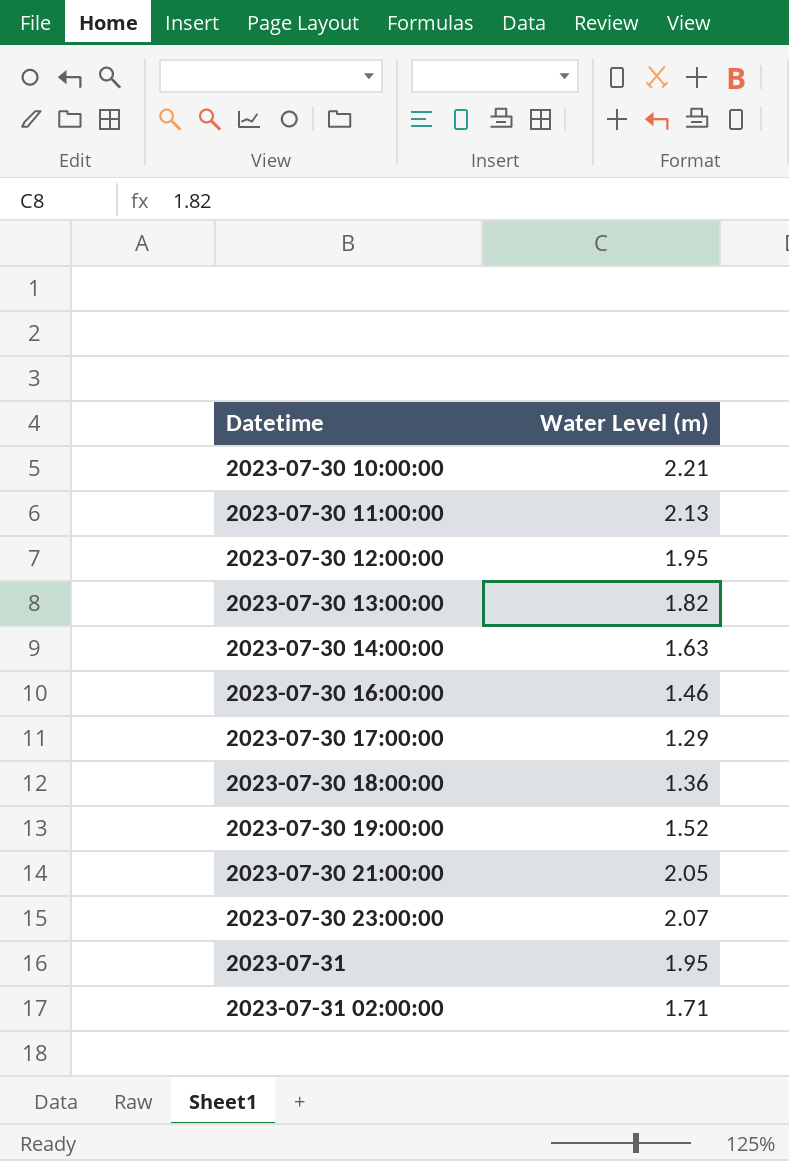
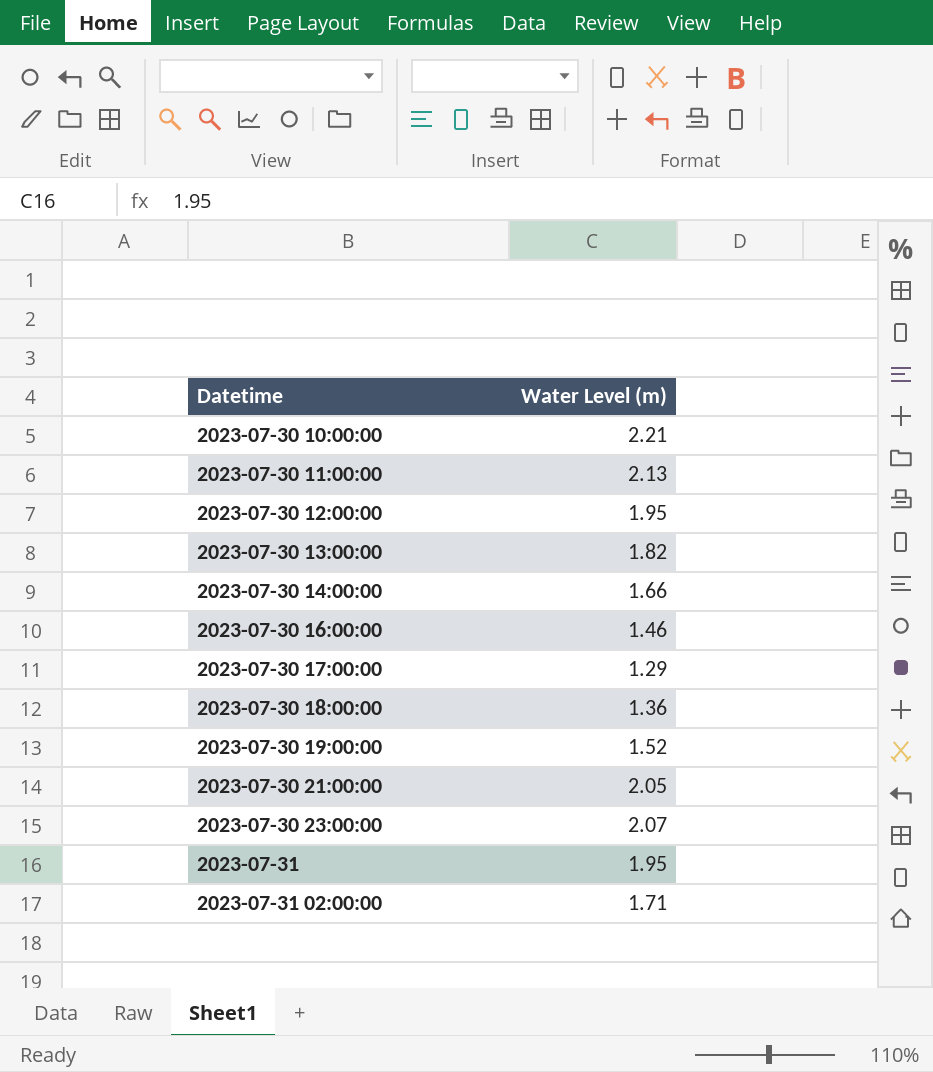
2023-07-30 14:00:00 | Water Level (m): 1.63 -> 1.66

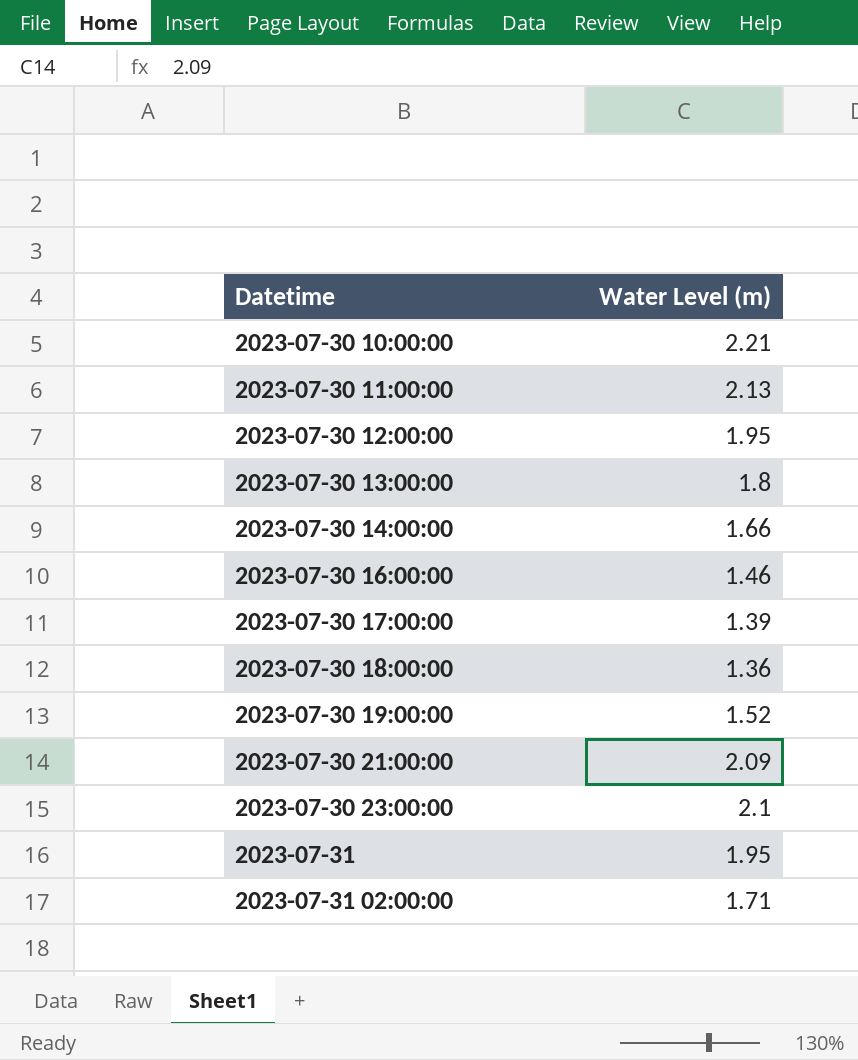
2023-07-30 13:00:00 | Water Level (m): 1.82 -> 1.8
2023-07-30 17:00:00 | Water Level (m): 1.29 -> 1.39
2023-07-30 21:00:00 | Water Level (m): 2.05 -> 2.09
2023-07-30 23:00:00 | Water Level (m): 2.07 -> 2.1

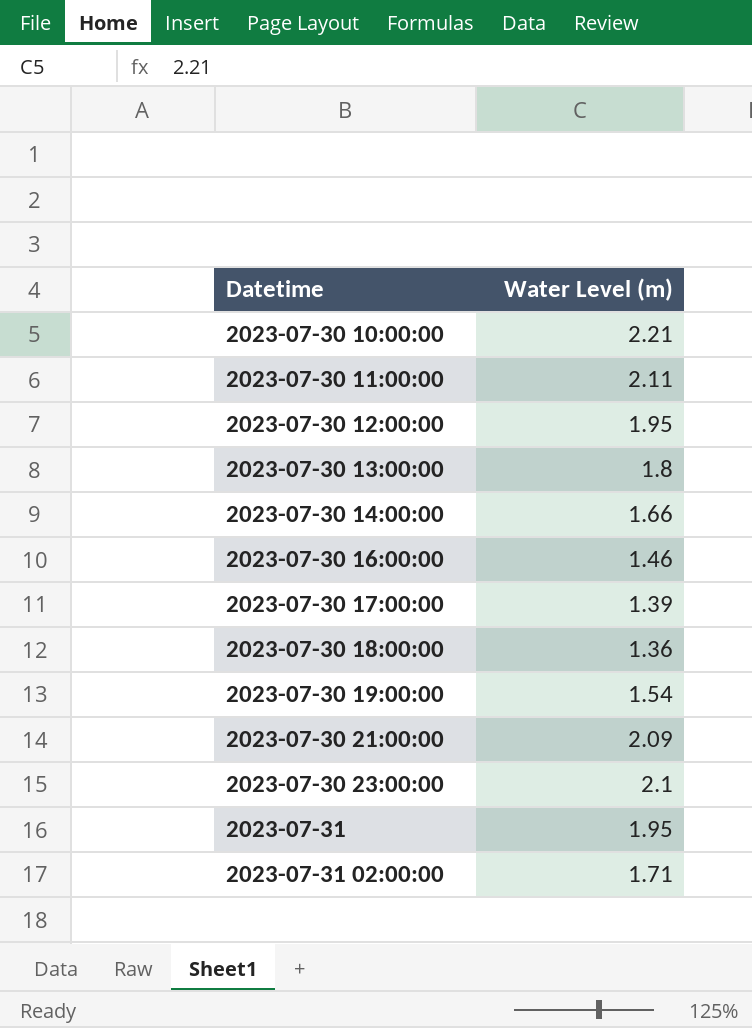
2023-07-30 11:00:00 | Water Level (m): 2.13 -> 2.11
2023-07-30 19:00:00 | Water Level (m): 1.52 -> 1.54

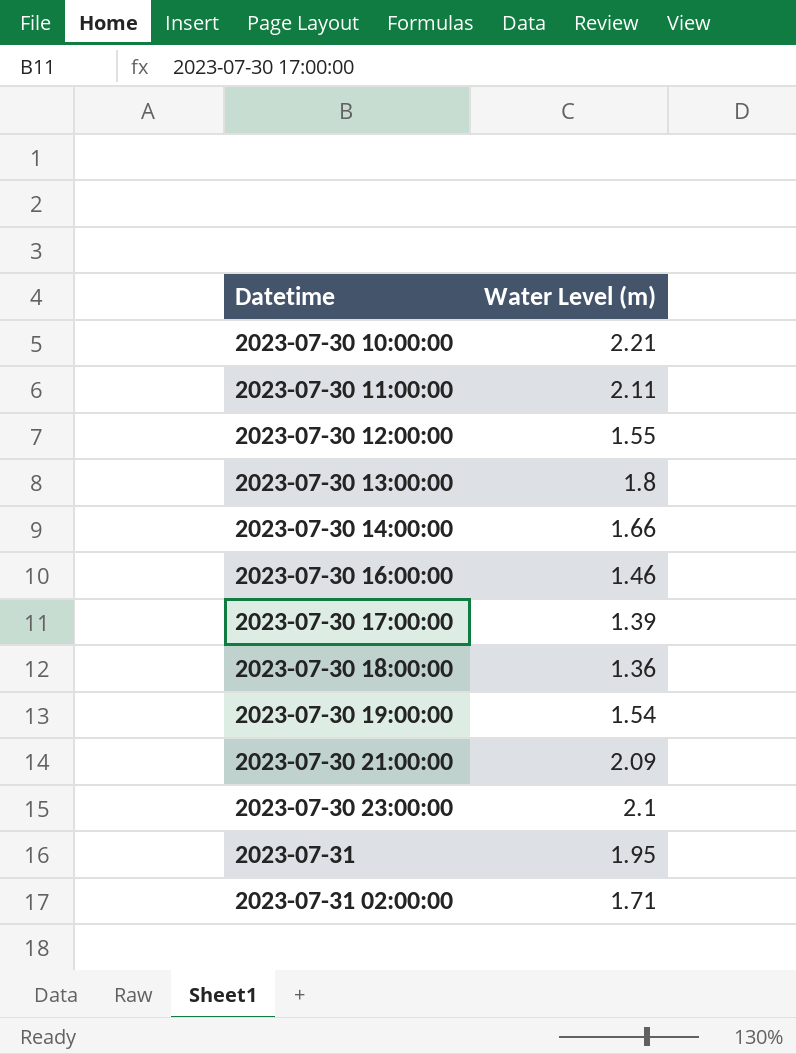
2023-07-30 12:00:00 | Water Level (m): 1.95 -> 1.55

